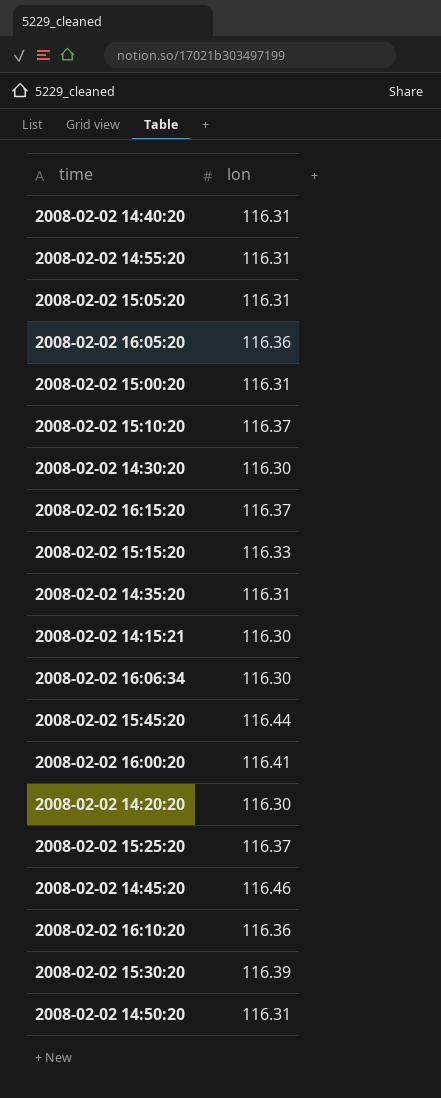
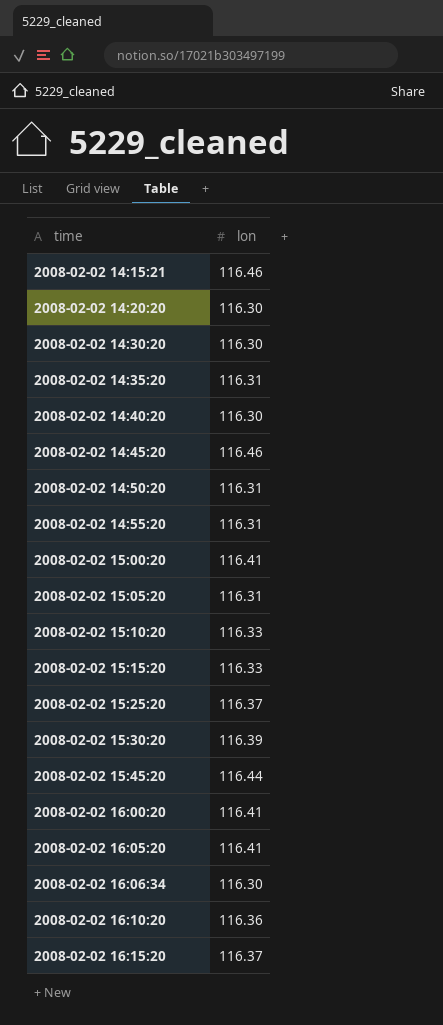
row order: none -> time ascending
2008-02-02 14:15:21 | lon: 116.30 -> 116.46
2008-02-02 14:40:20 | lon: 116.31 -> 116.30
2008-02-02 15:00:20 | lon: 116.31 -> 116.41
2008-02-02 15:10:20 | lon: 116.37 -> 116.33
2008-02-02 16:05:20 | lon: 116.36 -> 116.41

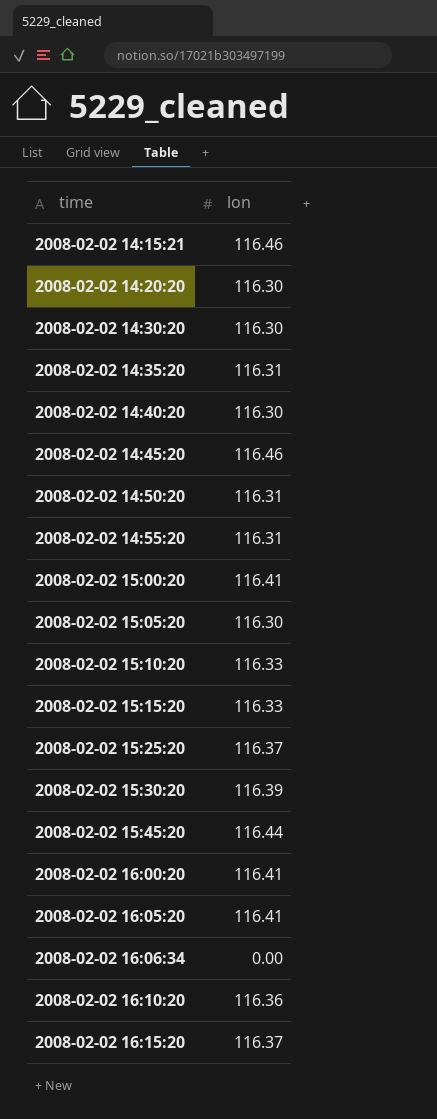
2008-02-02 15:05:20 | lon: 116.31 -> 116.30
2008-02-02 16:06:34 | lon: 116.30 -> 0.00

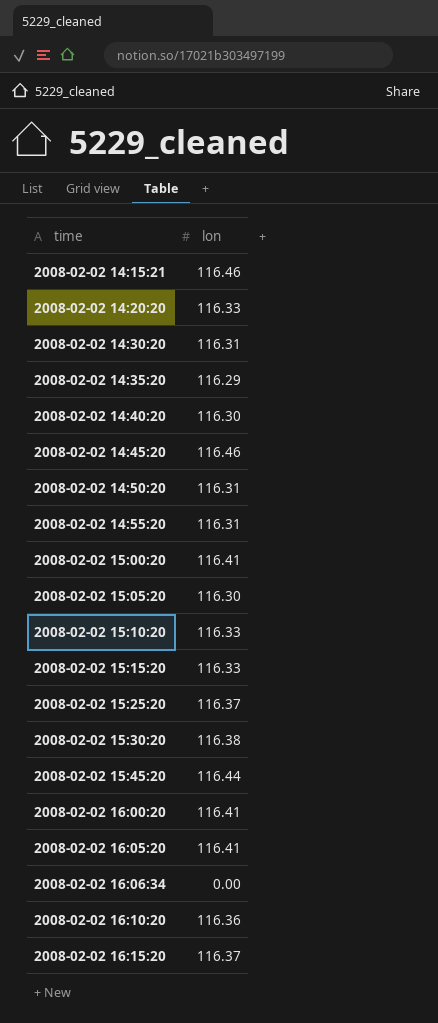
2008-02-02 14:20:20 | lon: 116.30 -> 116.33
2008-02-02 14:30:20 | lon: 116.30 -> 116.31
2008-02-02 14:35:20 | lon: 116.31 -> 116.29
2008-02-02 15:30:20 | lon: 116.39 -> 116.38

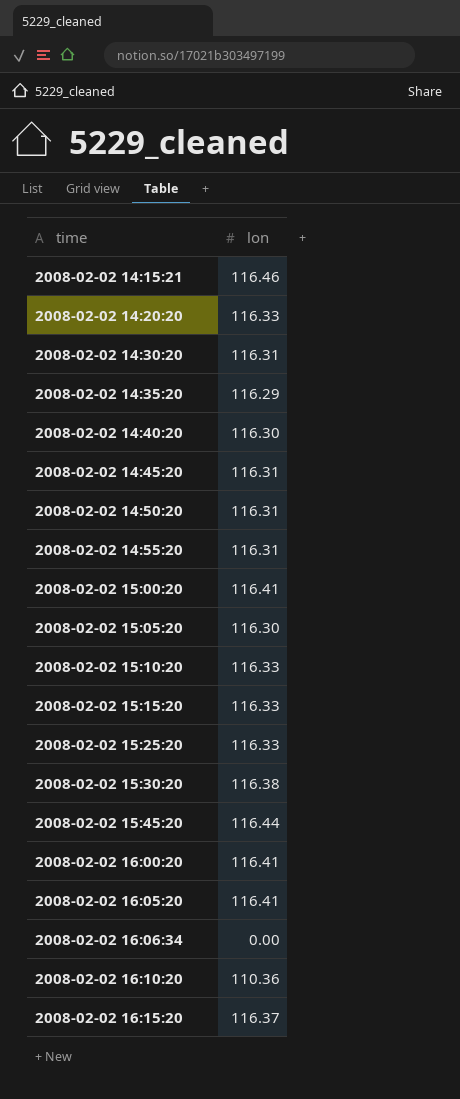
2008-02-02 14:45:20 | lon: 116.46 -> 116.31
2008-02-02 15:25:20 | lon: 116.37 -> 116.33
2008-02-02 16:10:20 | lon: 116.36 -> 110.36

